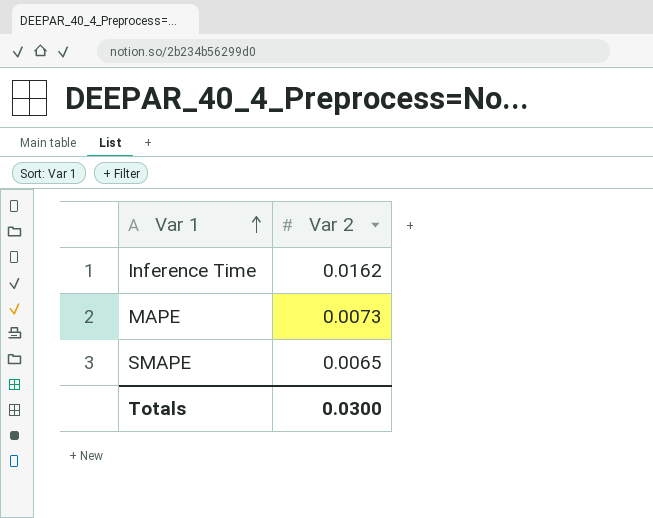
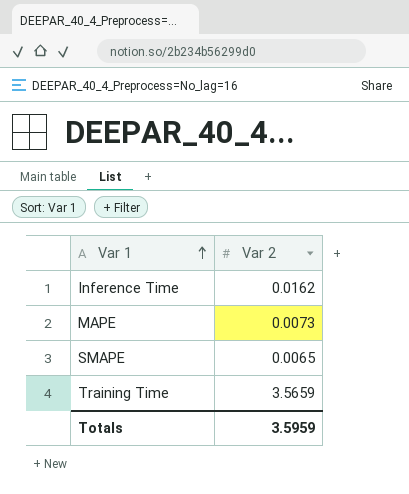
row Training Time: none -> 3.5659
Totals | Var 2: 0.0300 -> 3.5959

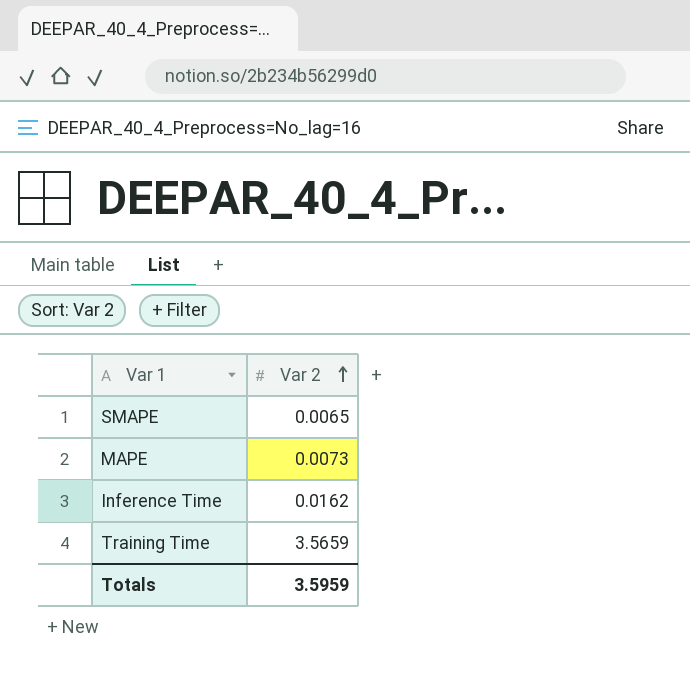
row order: Var 1 ascending -> Var 2 ascending

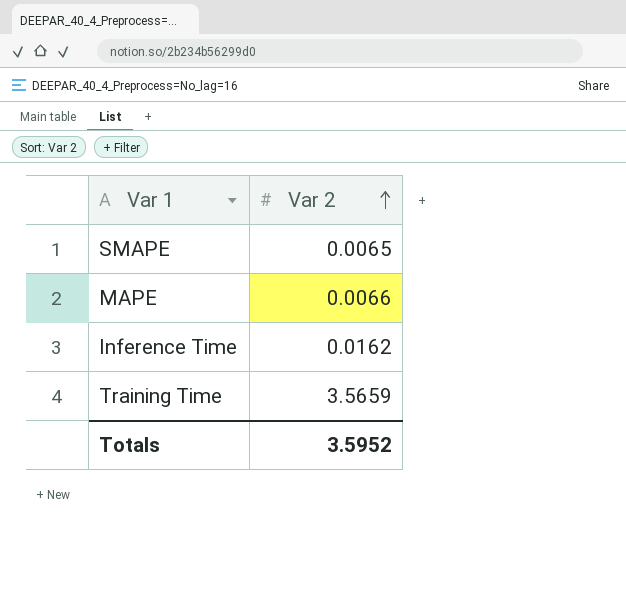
MAPE | Var 2: 0.0073 -> 0.0066
Totals | Var 2: 3.5959 -> 3.5952

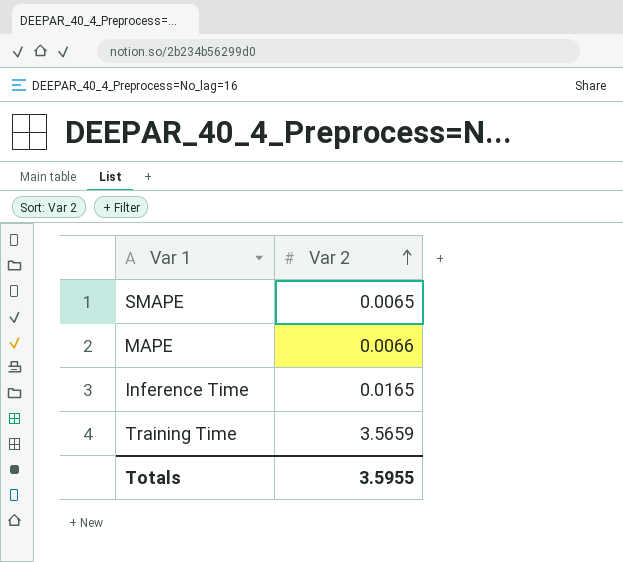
Inference Time | Var 2: 0.0162 -> 0.0165
Totals | Var 2: 3.5952 -> 3.5955

